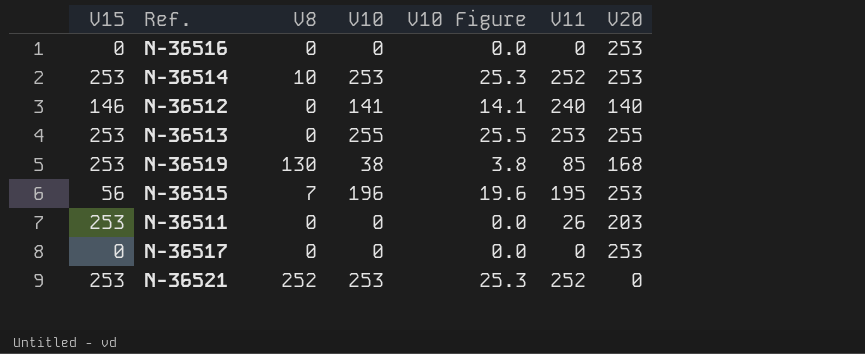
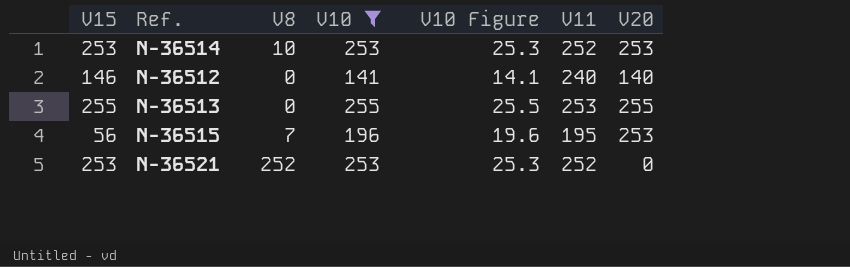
filter: none -> V10 >= 141
N-36513 | V15: 253 -> 255

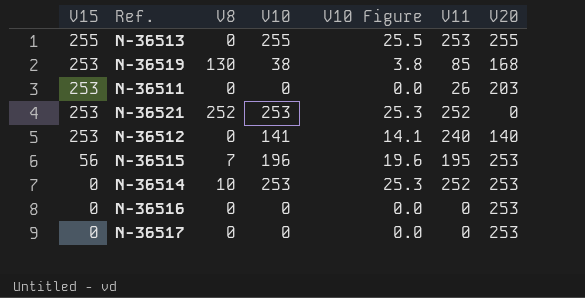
filter: V10 >= 141 -> none
row order: none -> V15 descending
N-36512 | V15: 146 -> 253
N-36514 | V15: 253 -> 0

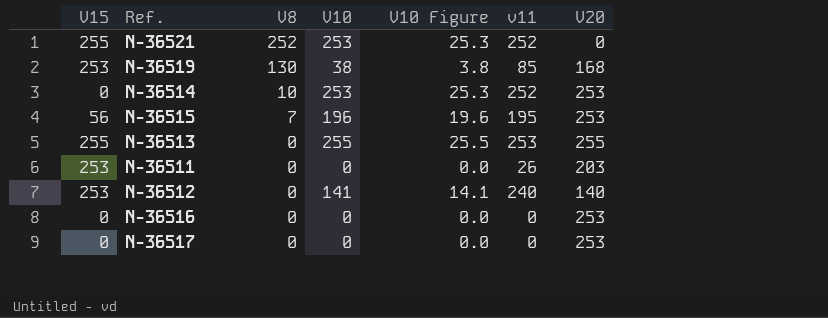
row order: V15 descending -> V8 descending
column name: V11 -> v11
N-36521 | V15: 253 -> 255

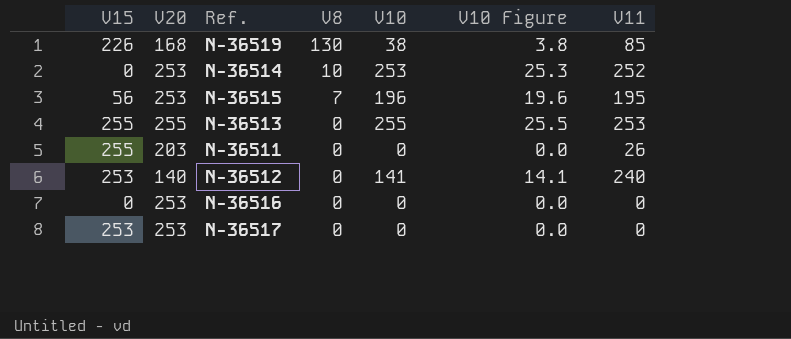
column V20 | position: 7 -> 2
column name: v11 -> V11
row N-36521: 255 | 252 | 253 | 25.3 | 252 | 0 -> none
N-36519 | V15: 253 -> 226
N-36511 | V15: 253 -> 255
N-36517 | V15: 0 -> 253

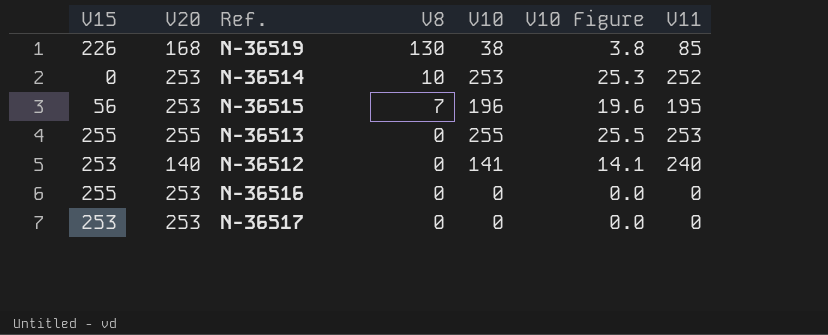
row N-36511: 255 | 203 | 0 | 0 | 0.0 | 26 -> none
N-36516 | V15: 0 -> 255

